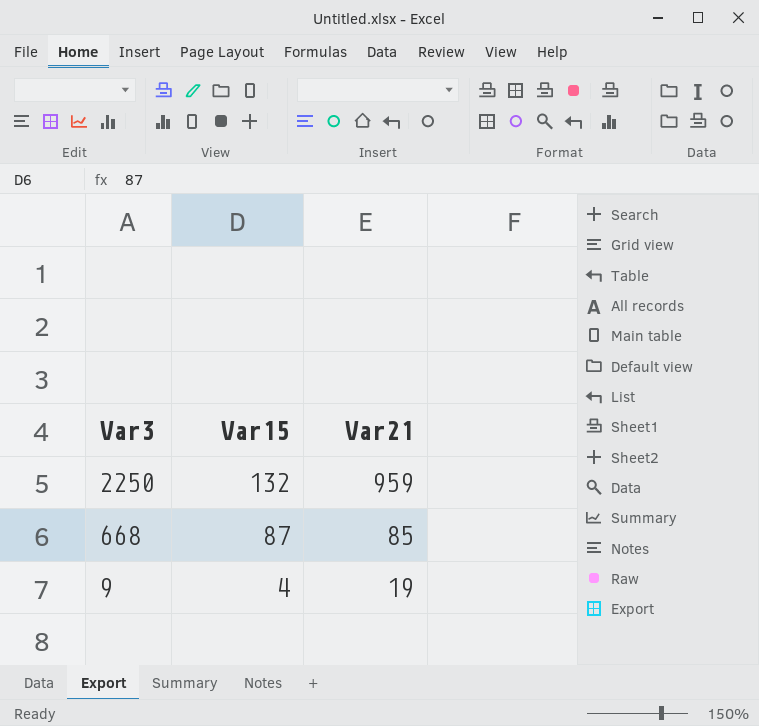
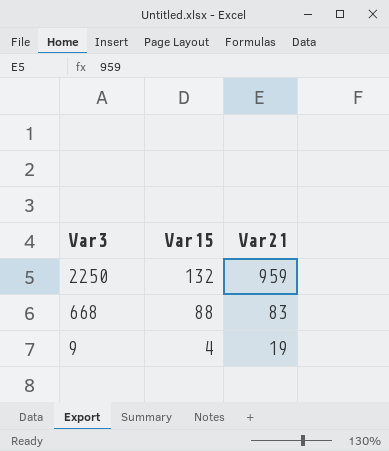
668 | Var15: 87 -> 88
668 | Var21: 85 -> 83

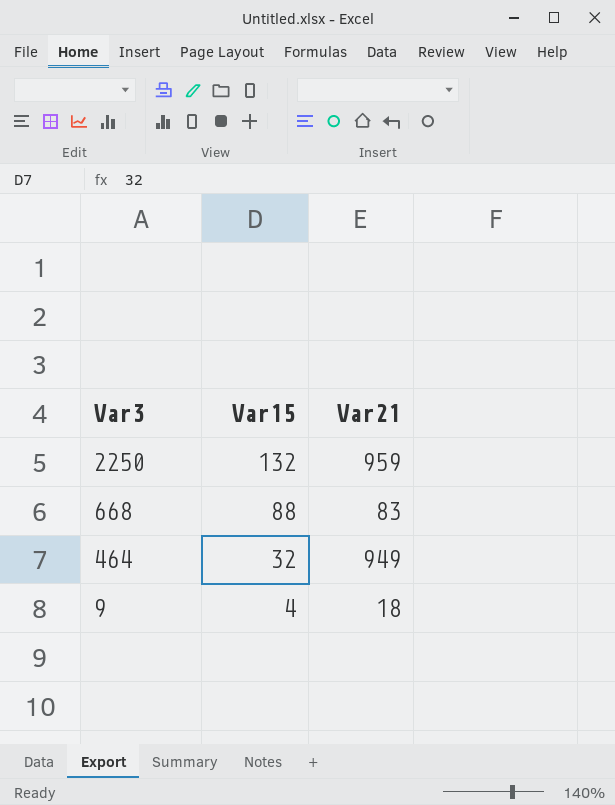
row 464: none -> 32 | 949
9 | Var21: 19 -> 18

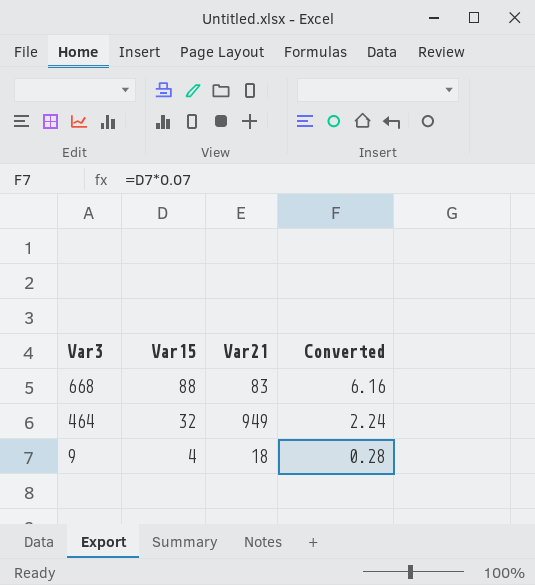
column Converted | formula: none -> [Var15] * 0.07
row 2250: 132 | 959 -> none

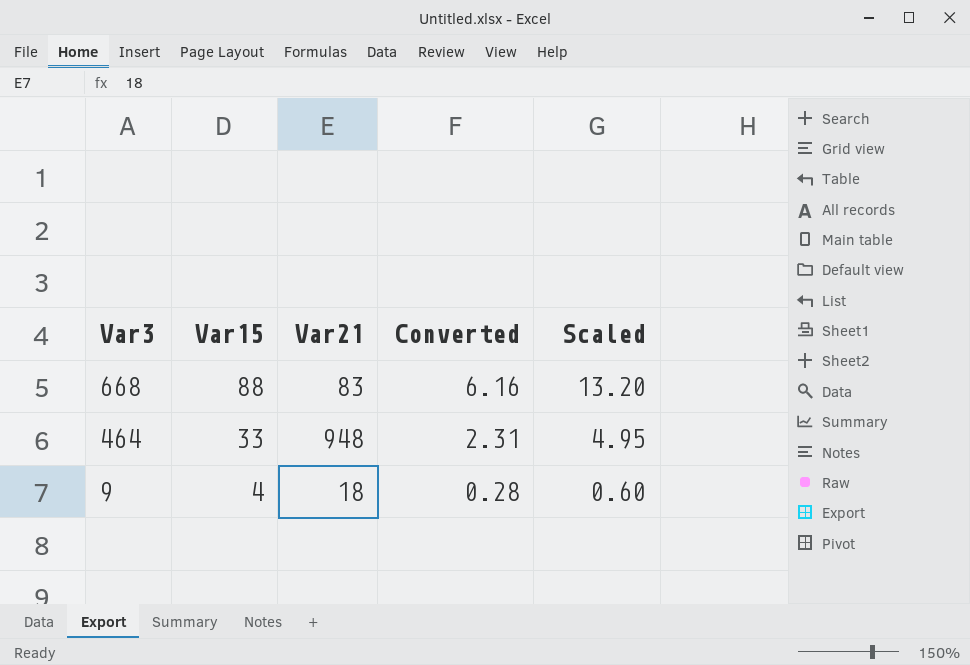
column Scaled | formula: none -> [Var15] * 0.15
464 | Var15: 32 -> 33
464 | Var21: 949 -> 948
464 | Converted: 2.24 -> 2.31

